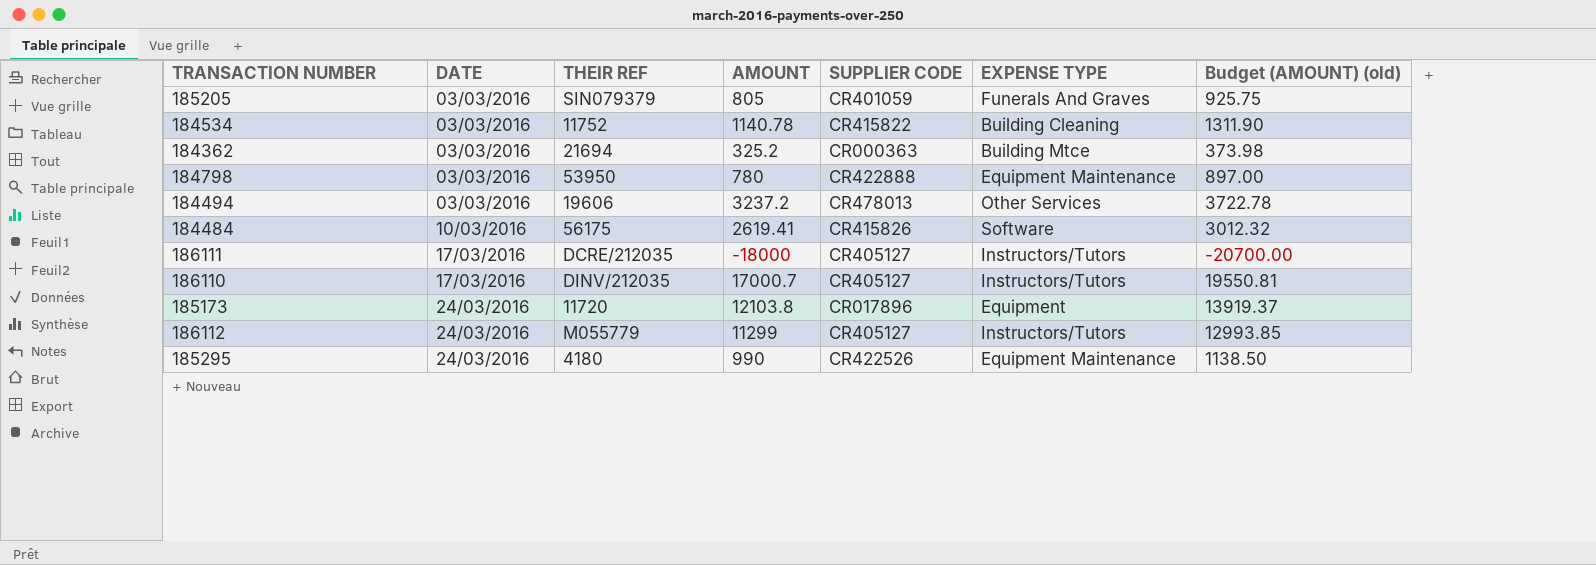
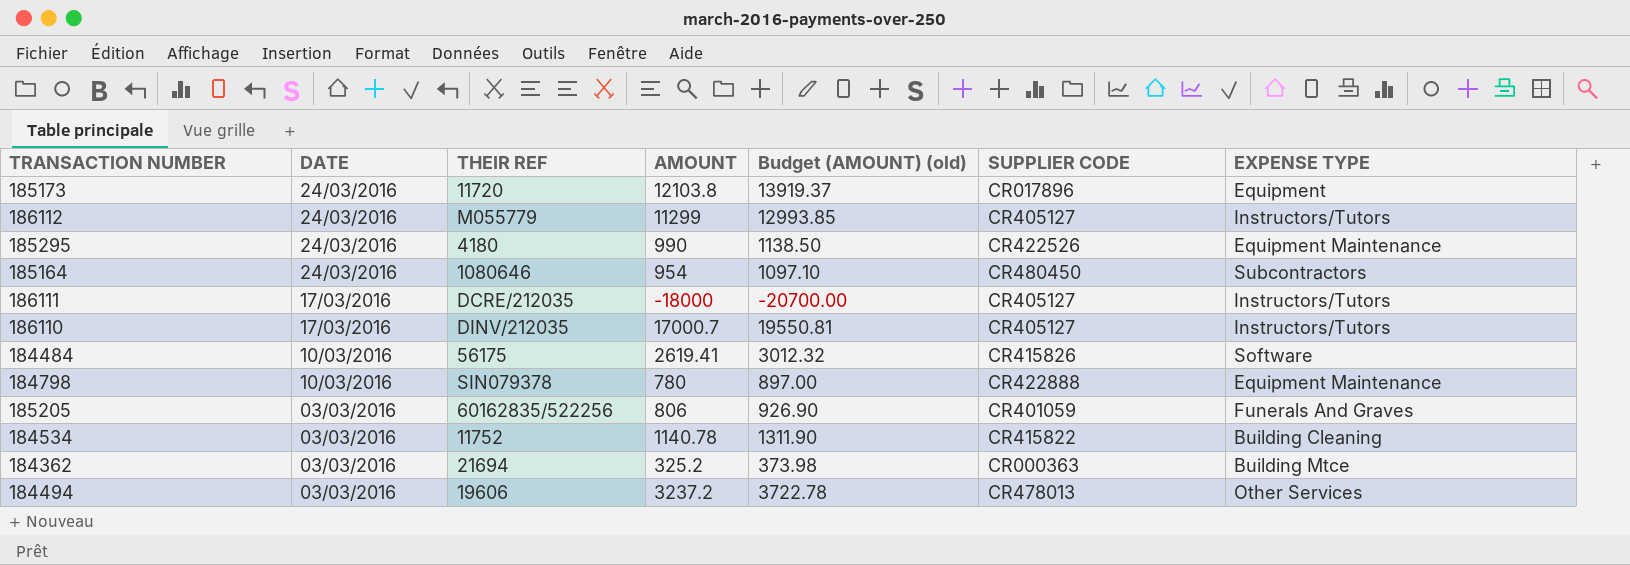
row order: DATE ascending -> DATE descending
column Budget (AMOUNT) (old) | position: 7 -> 5
row 185164: none -> 24/03/2016 | 1080646 | 954 | 1097.10 | CR480450 | Subcontractors
184798 | DATE: 03/03/2016 -> 10/03/2016
184798 | THEIR REF: 53950 -> SIN079378
185205 | THEIR REF: SIN079379 -> 60162835/522256
185205 | AMOUNT: 805 -> 806
185205 | Budget (AMOUNT) (old): 925.75 -> 926.90

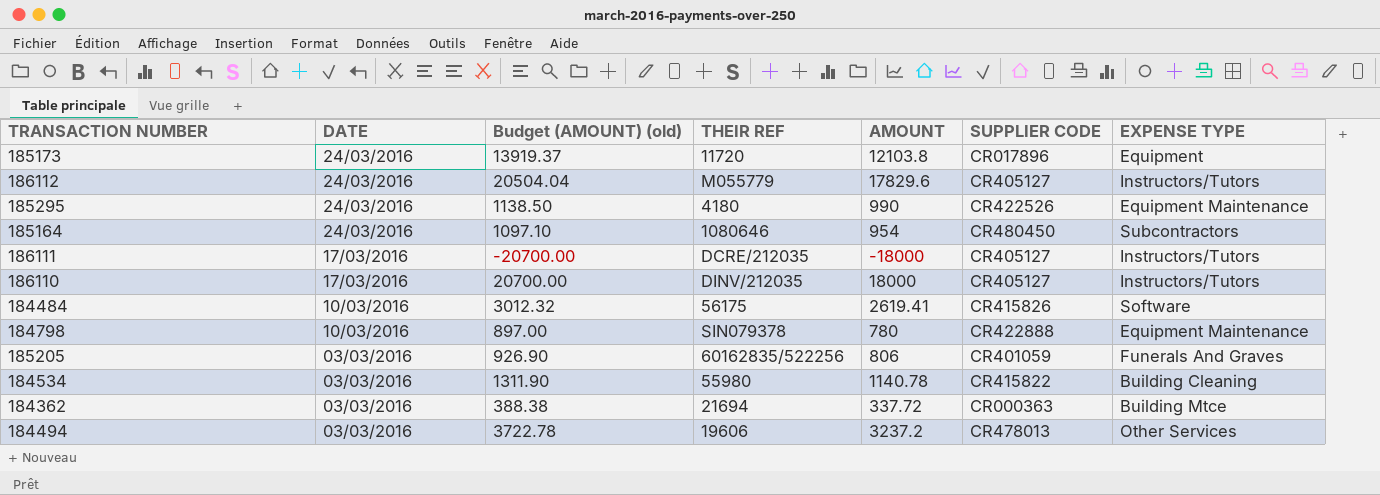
column Budget (AMOUNT) (old) | position: 5 -> 3
186112 | Budget (AMOUNT) (old): 12993.85 -> 20504.04
186112 | AMOUNT: 11299 -> 17829.6
186110 | Budget (AMOUNT) (old): 19550.81 -> 20700.00
186110 | AMOUNT: 17000.7 -> 18000
184534 | THEIR REF: 11752 -> 55980
184362 | Budget (AMOUNT) (old): 373.98 -> 388.38
184362 | AMOUNT: 325.2 -> 337.72

